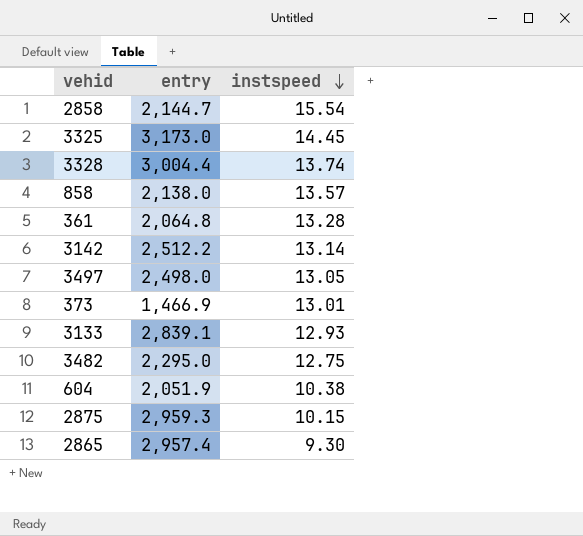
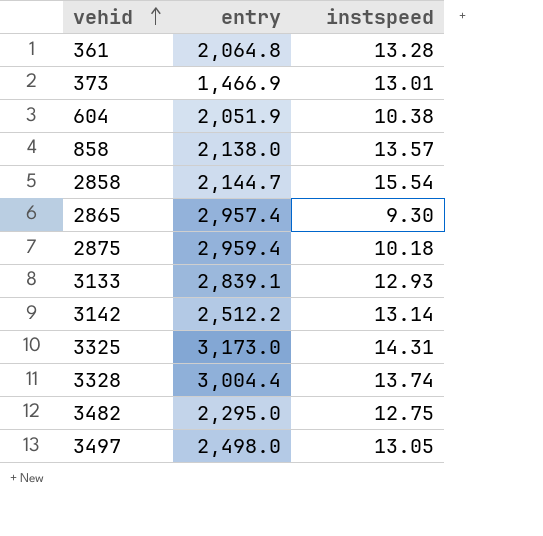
row order: instspeed descending -> vehid ascending
2875 | entry: 2,959.3 -> 2,959.4
2875 | instspeed: 10.15 -> 10.18
3325 | instspeed: 14.45 -> 14.31

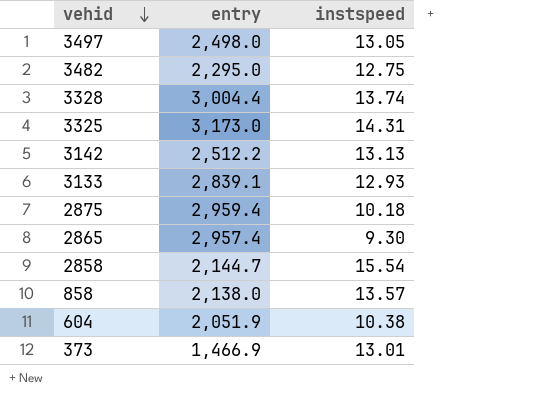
row order: vehid ascending -> vehid descending
row 361: 2,064.8 | 13.28 -> none
3142 | instspeed: 13.14 -> 13.13

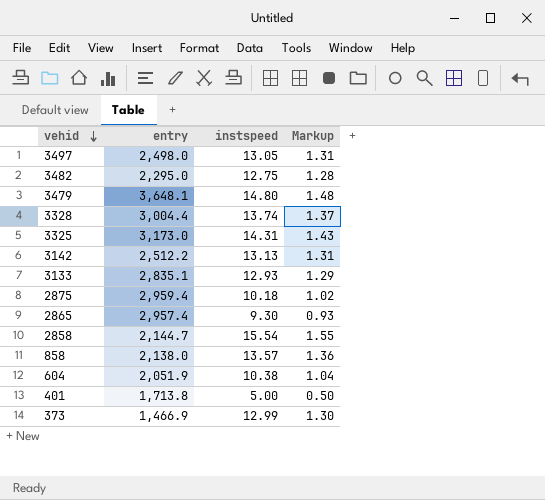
column Markup | formula: none -> [instspeed] * 0.1
row 3479: none -> 3,648.1 | 14.80 | 1.48
3133 | entry: 2,839.1 -> 2,835.1
row 401: none -> 1,713.8 | 5.00 | 0.50
373 | instspeed: 13.01 -> 12.99

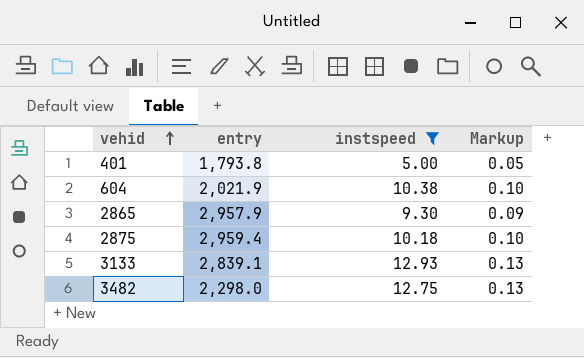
filter: none -> instspeed <= 12.93
row order: vehid descending -> vehid ascending
column Markup | formula: [instspeed] * 0.1 -> [instspeed] * 0.01
401 | entry: 1,713.8 -> 1,793.8
604 | entry: 2,051.9 -> 2,021.9
2865 | entry: 2,957.4 -> 2,957.9
3133 | entry: 2,835.1 -> 2,839.1
3482 | entry: 2,295.0 -> 2,298.0

